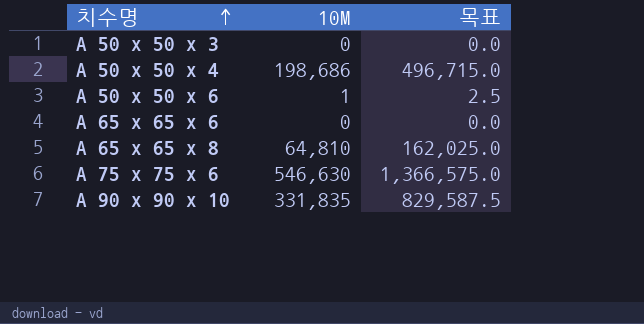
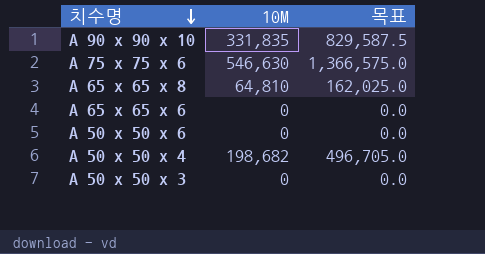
row order: 치수명 ascending -> 치수명 descending
A 50 x 50 x 6 | 10M: 1 -> 0
A 50 x 50 x 6 | 목표: 2.5 -> 0.0
A 50 x 50 x 4 | 10M: 198,686 -> 198,682
A 50 x 50 x 4 | 목표: 496,715.0 -> 496,705.0

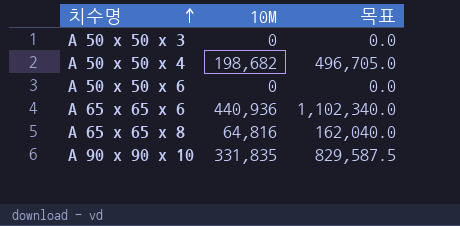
row order: 치수명 descending -> 치수명 ascending
row A 75 x 75 x 6: 546,630 | 1,366,575.0 -> none
A 65 x 65 x 6 | 10M: 0 -> 440,936
A 65 x 65 x 6 | 목표: 0.0 -> 1,102,340.0
A 65 x 65 x 8 | 10M: 64,810 -> 64,816
A 65 x 65 x 8 | 목표: 162,025.0 -> 162,040.0

